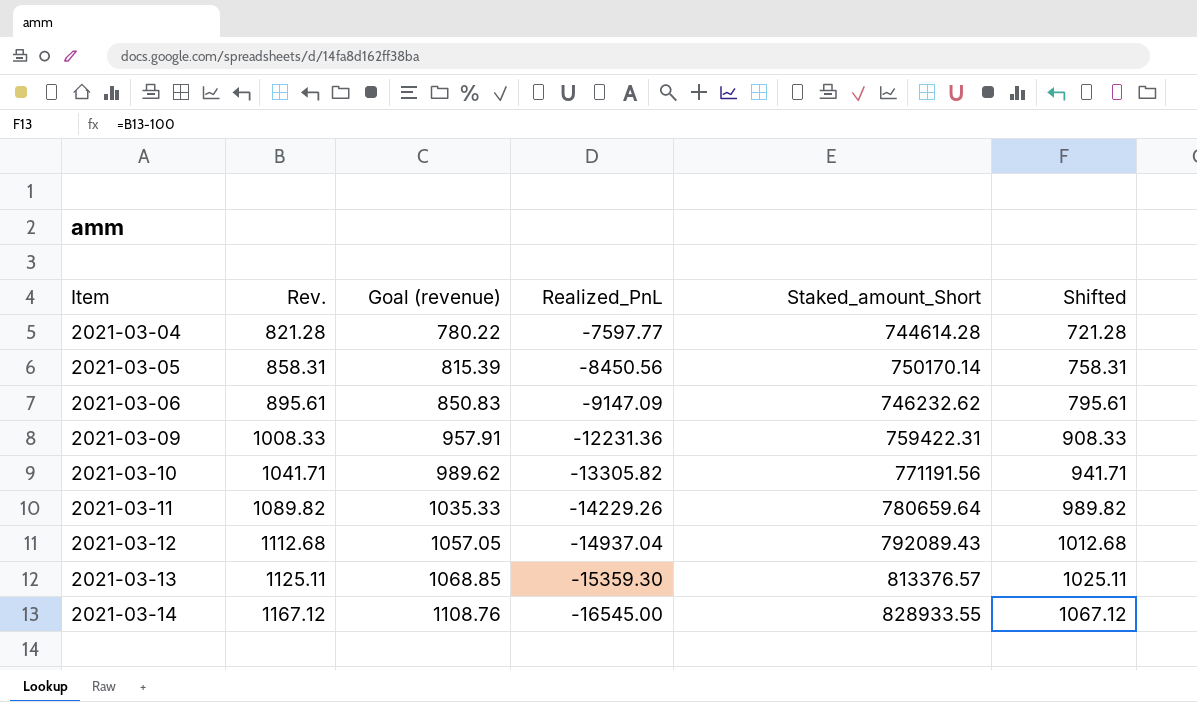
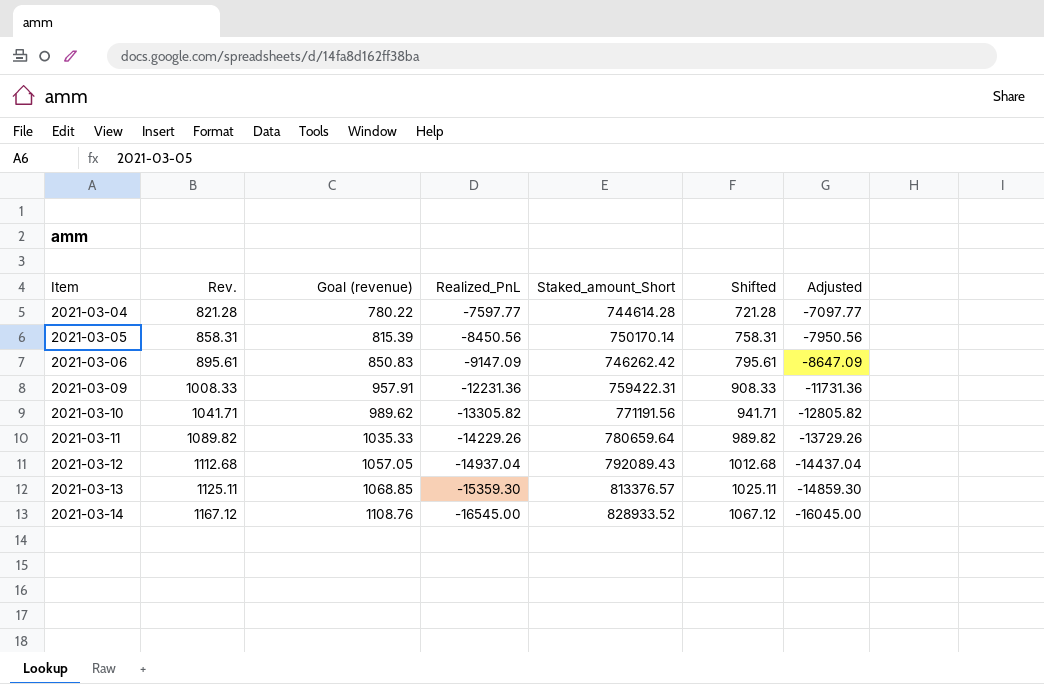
column Adjusted | formula: none -> [Realized_PnL] + 500
2021-03-06 | Staked_amount_Short: 746232.62 -> 746262.42
2021-03-14 | Staked_amount_Short: 828933.55 -> 828933.52

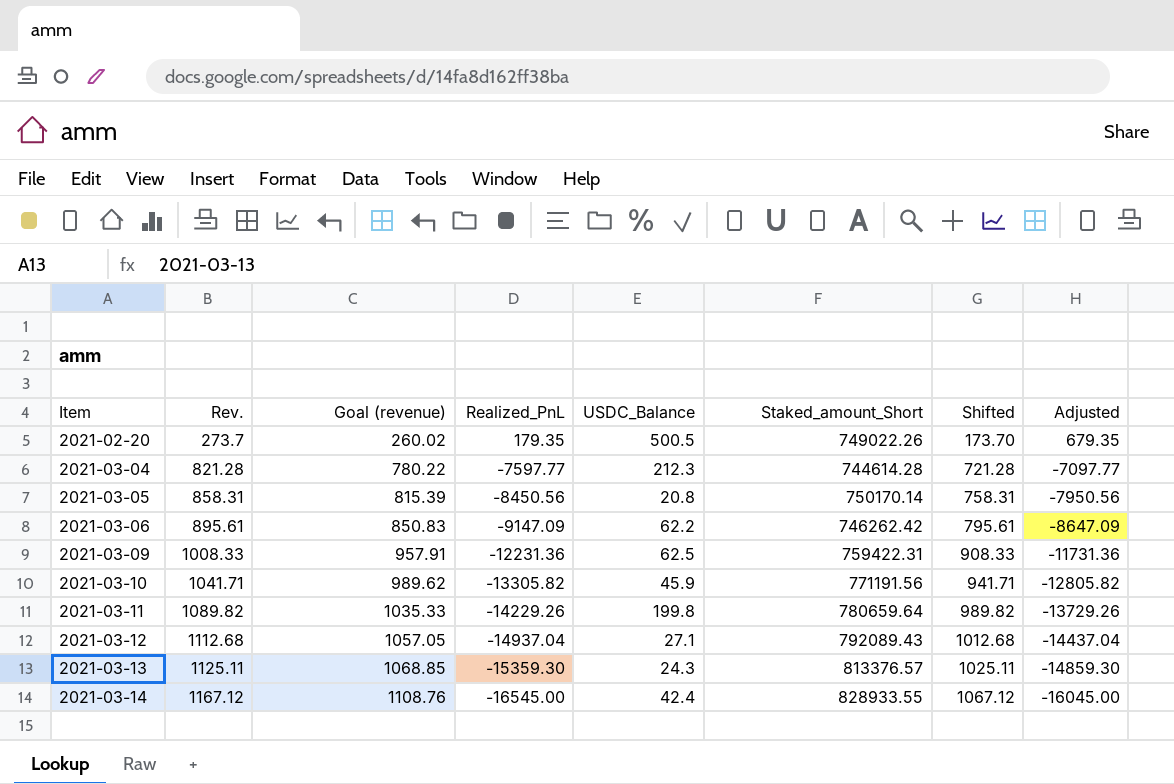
column USDC_Balance | position: none -> 5
row 2021-02-20: none -> 273.7 | 260.02 | 179.35 | 500.5 | 749022.26 | 173.70 | 679.35
2021-03-14 | Staked_amount_Short: 828933.52 -> 828933.55

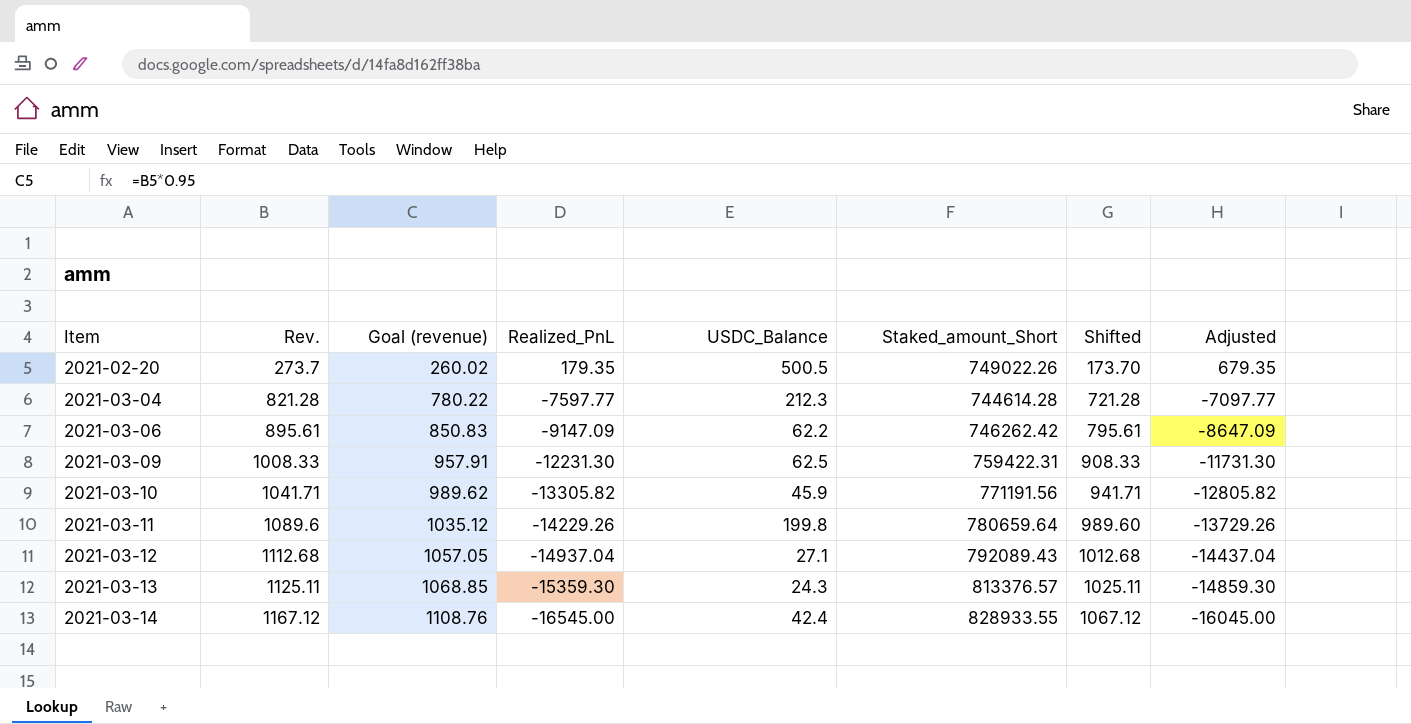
row 2021-03-05: 858.31 | 815.39 | -8450.56 | 20.8 | 750170.14 | 758.31 | -7950.56 -> none
2021-03-09 | Realized_PnL: -12231.36 -> -12231.30
2021-03-09 | Adjusted: -11731.36 -> -11731.30
2021-03-11 | Rev.: 1089.82 -> 1089.6
2021-03-11 | Goal (revenue): 1035.33 -> 1035.12
2021-03-11 | Shifted: 989.82 -> 989.60

